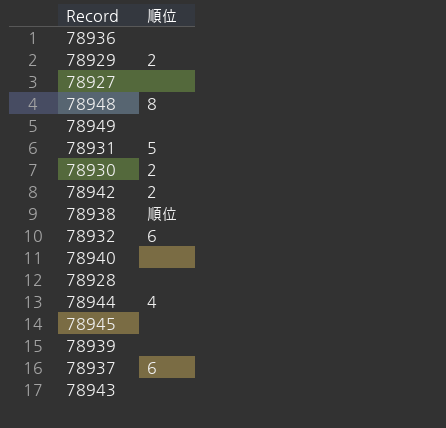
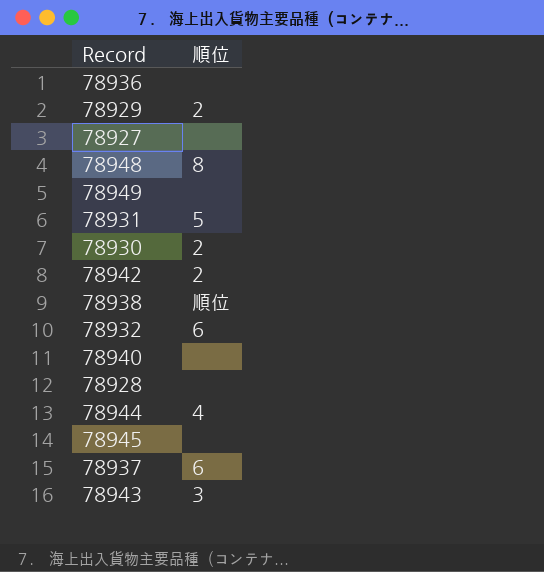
row 78939: none -> none
78943 | 順位: none -> 3

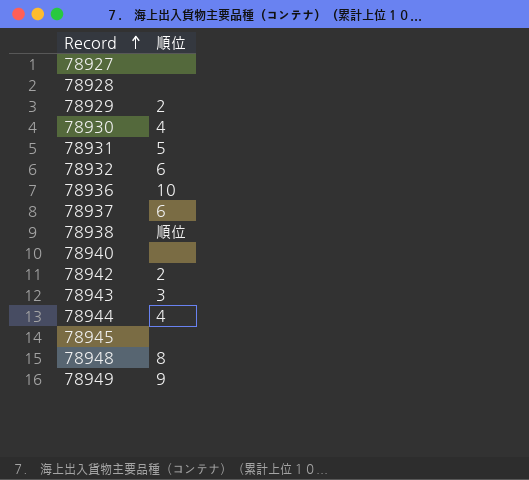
row order: none -> Record ascending
78930 | 順位: 2 -> 4
78936 | 順位: none -> 10
78949 | 順位: none -> 9

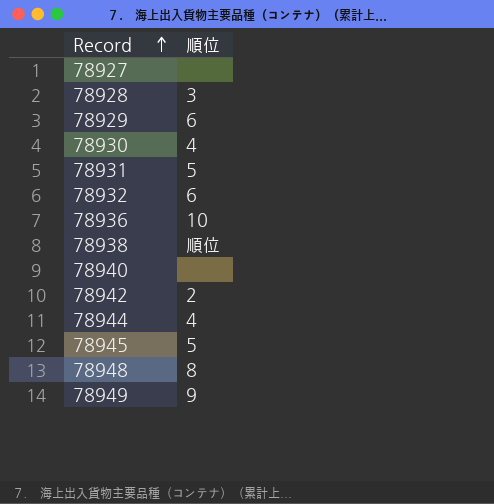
row 78937: 6 -> none
row 78943: 3 -> none
78928 | 順位: none -> 3
78929 | 順位: 2 -> 6
78945 | 順位: none -> 5

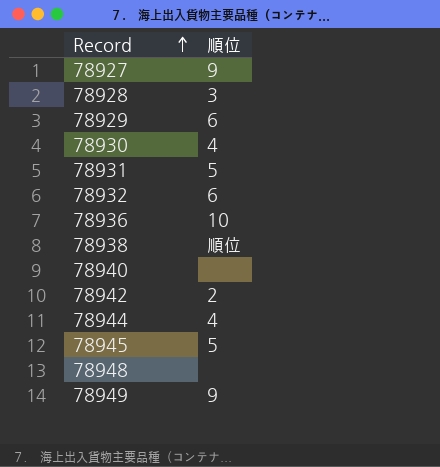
78927 | 順位: none -> 9
78948 | 順位: 8 -> none

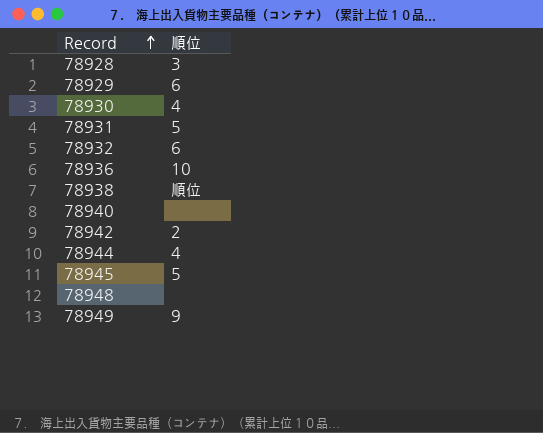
row 78927: 9 -> none

